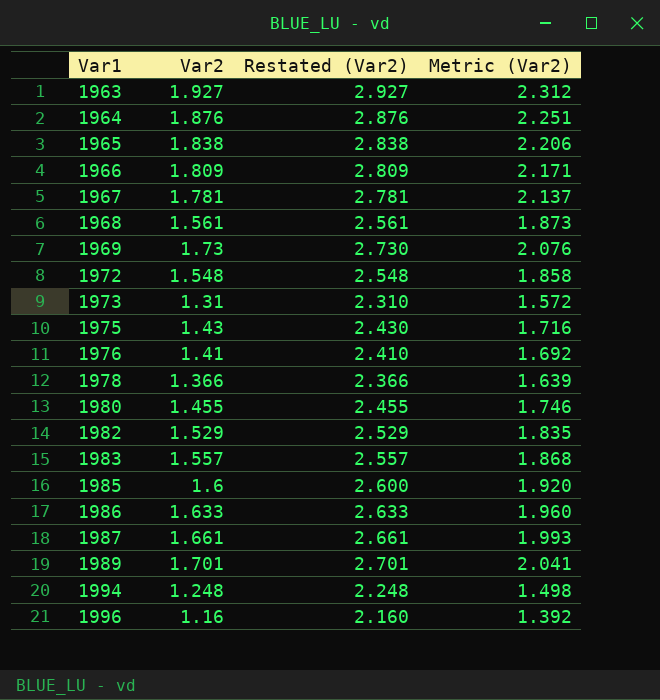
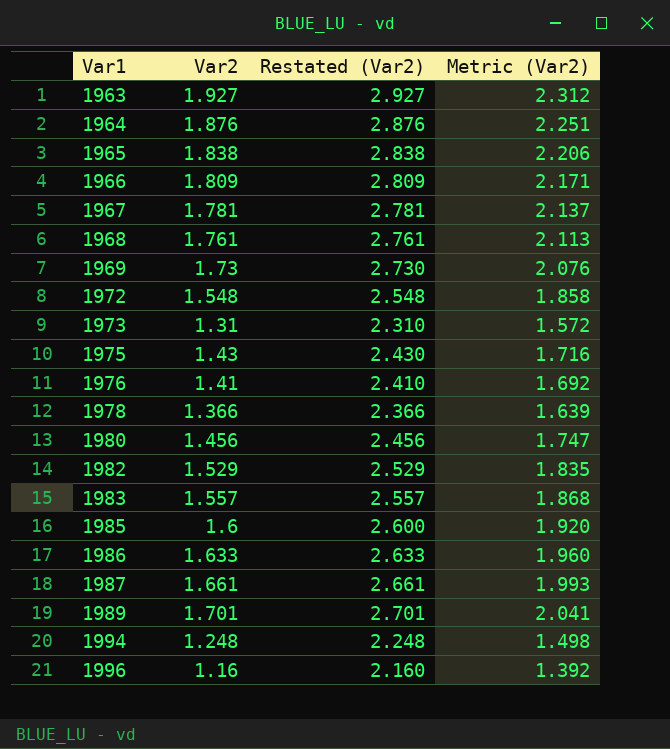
1968 | Var2: 1.561 -> 1.761
1968 | Restated (Var2): 2.561 -> 2.761
1968 | Metric (Var2): 1.873 -> 2.113
1980 | Var2: 1.455 -> 1.456
1980 | Restated (Var2): 2.455 -> 2.456
1980 | Metric (Var2): 1.746 -> 1.747

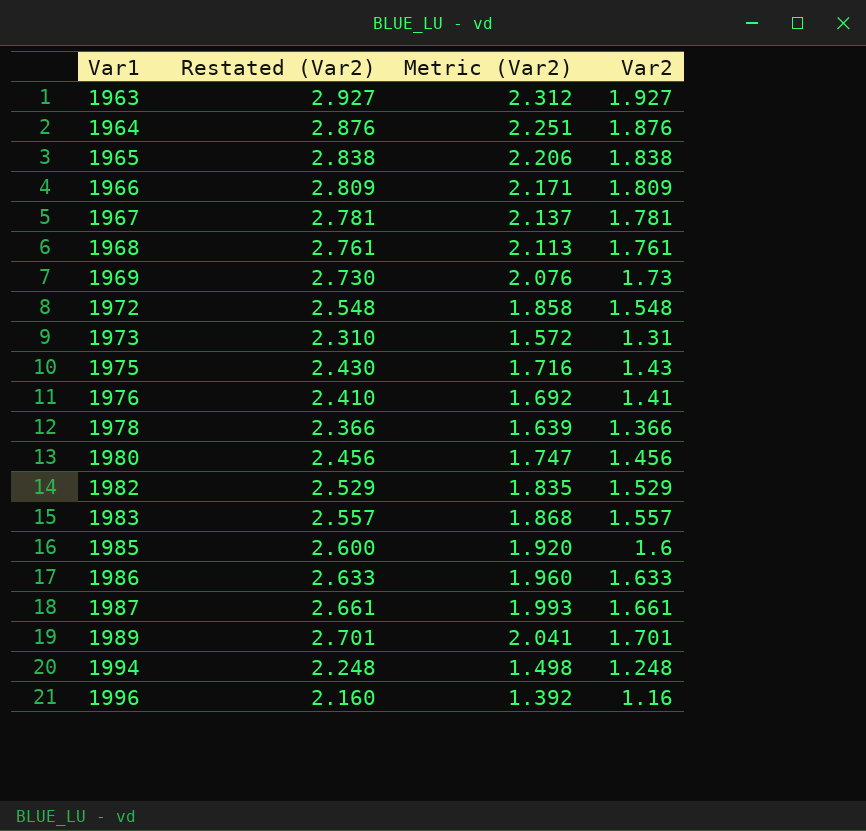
column Var2 | position: 2 -> 4

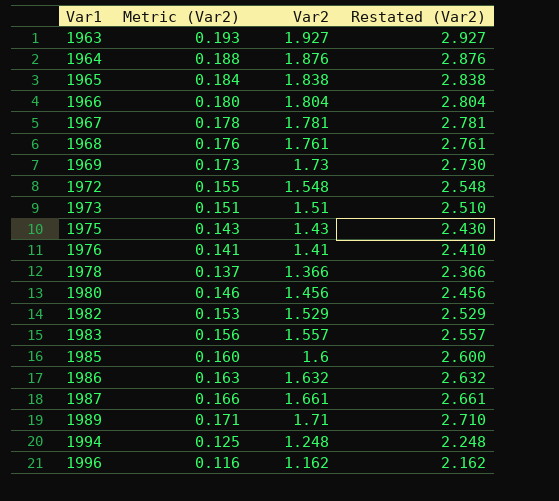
column Metric (Var2) | formula: [Var2] * 1.2 -> [Var2] * 0.1
column Restated (Var2) | position: 2 -> 4
1966 | Var2: 1.809 -> 1.804
1966 | Restated (Var2): 2.809 -> 2.804
1973 | Var2: 1.31 -> 1.51
1973 | Restated (Var2): 2.310 -> 2.510
1986 | Var2: 1.633 -> 1.632
1986 | Restated (Var2): 2.633 -> 2.632
1989 | Var2: 1.701 -> 1.71
1989 | Restated (Var2): 2.701 -> 2.710
1996 | Var2: 1.16 -> 1.162
1996 | Restated (Var2): 2.160 -> 2.162

